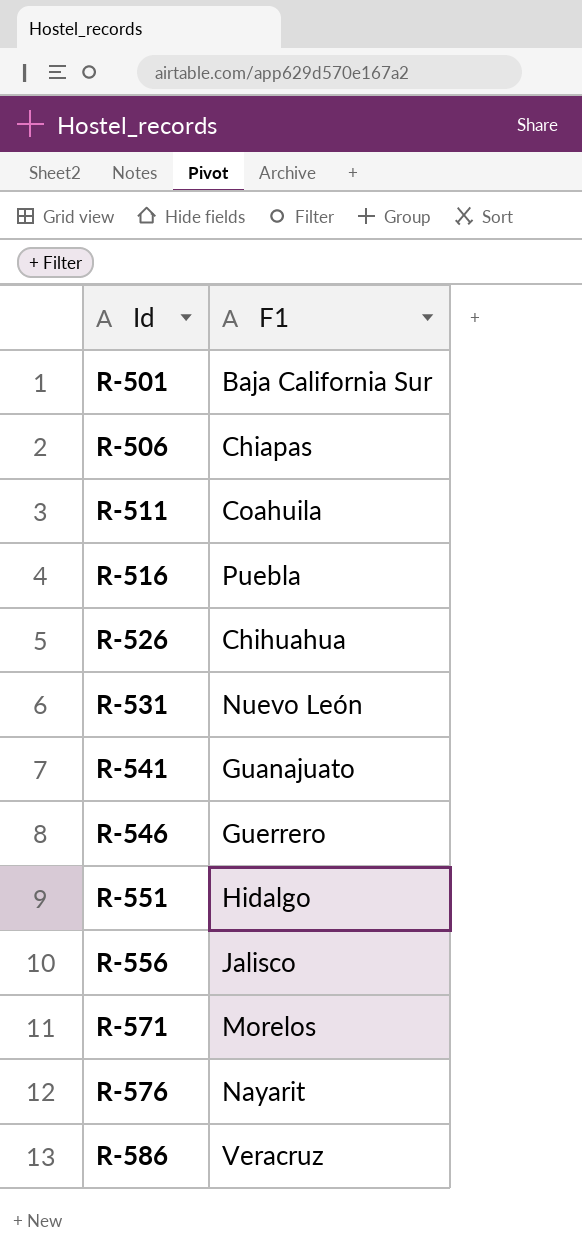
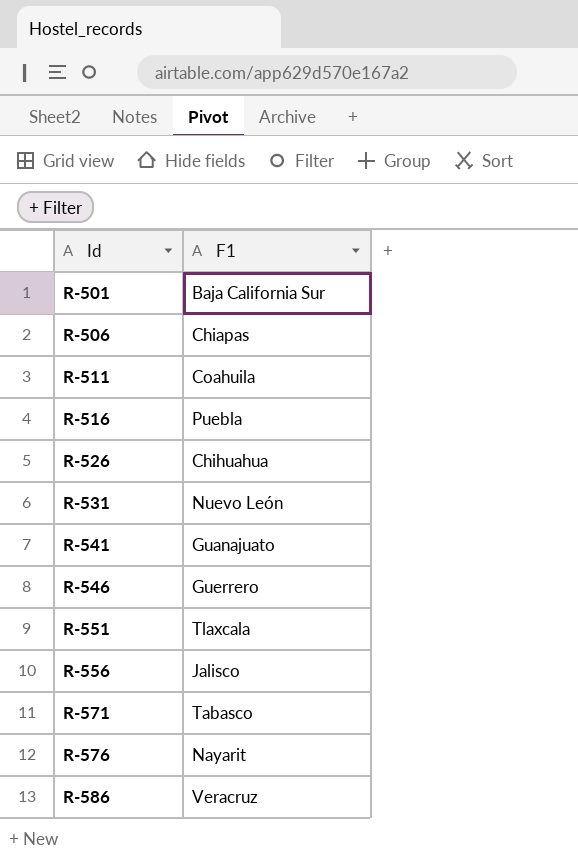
R-551 | F1: Hidalgo -> Tlaxcala
R-571 | F1: Morelos -> Tabasco

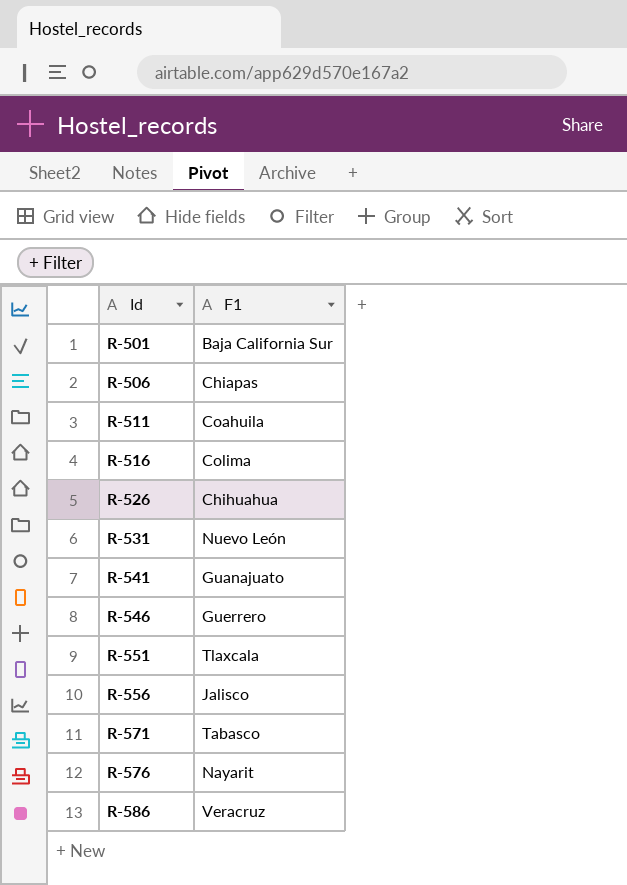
R-516 | F1: Puebla -> Colima

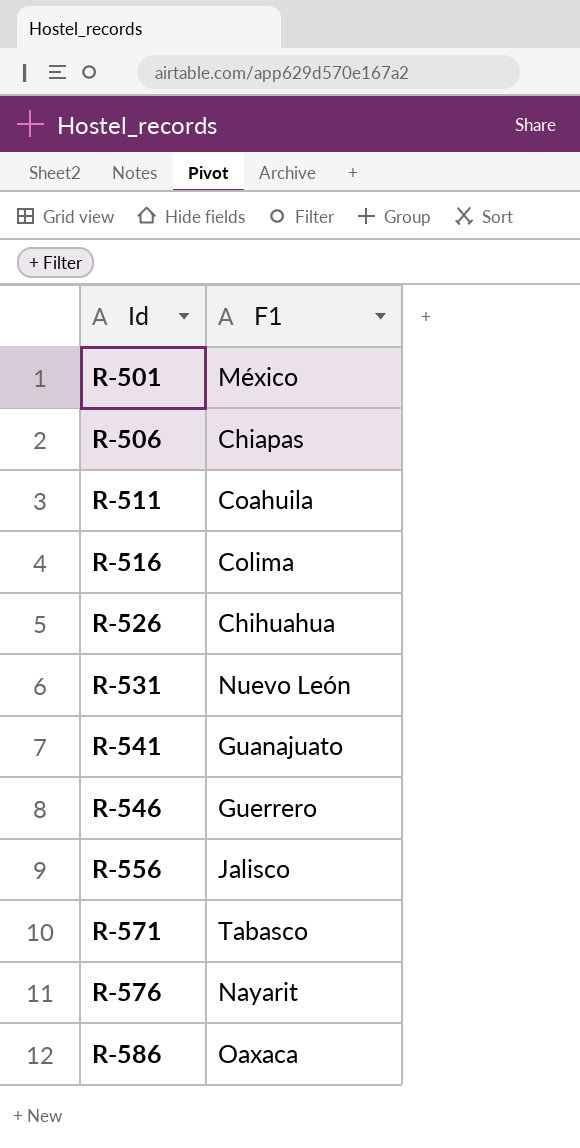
row R-551: Tlaxcala -> none
R-501 | F1: Baja California Sur -> México
R-586 | F1: Veracruz -> Oaxaca

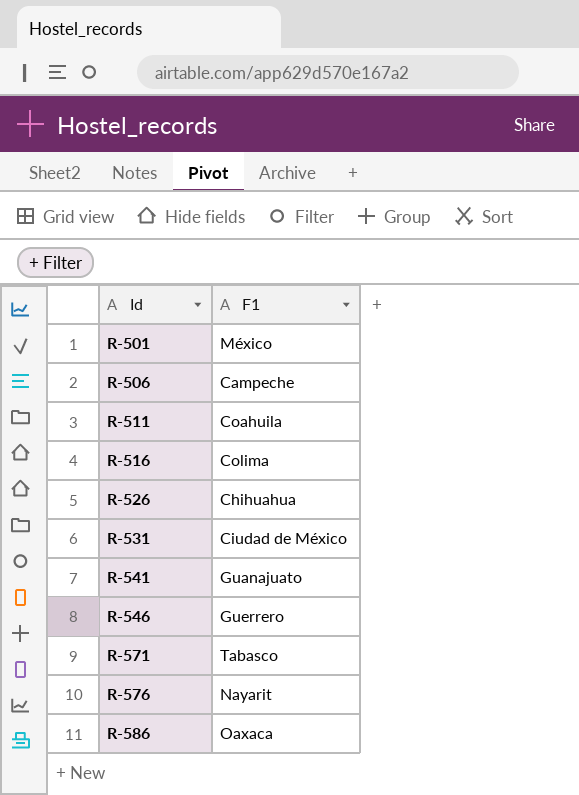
row R-556: Jalisco -> none
R-506 | F1: Chiapas -> Campeche
R-531 | F1: Nuevo León -> Ciudad de México

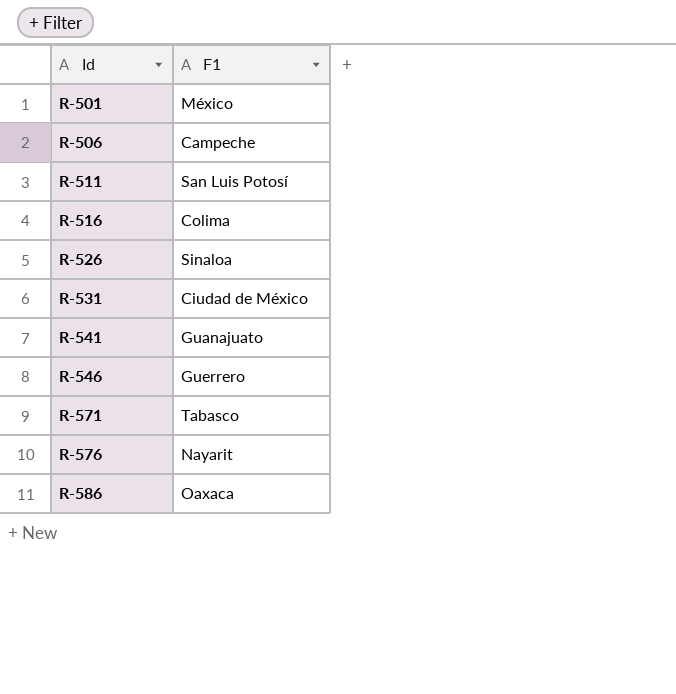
R-511 | F1: Coahuila -> San Luis Potosí
R-526 | F1: Chihuahua -> Sinaloa

